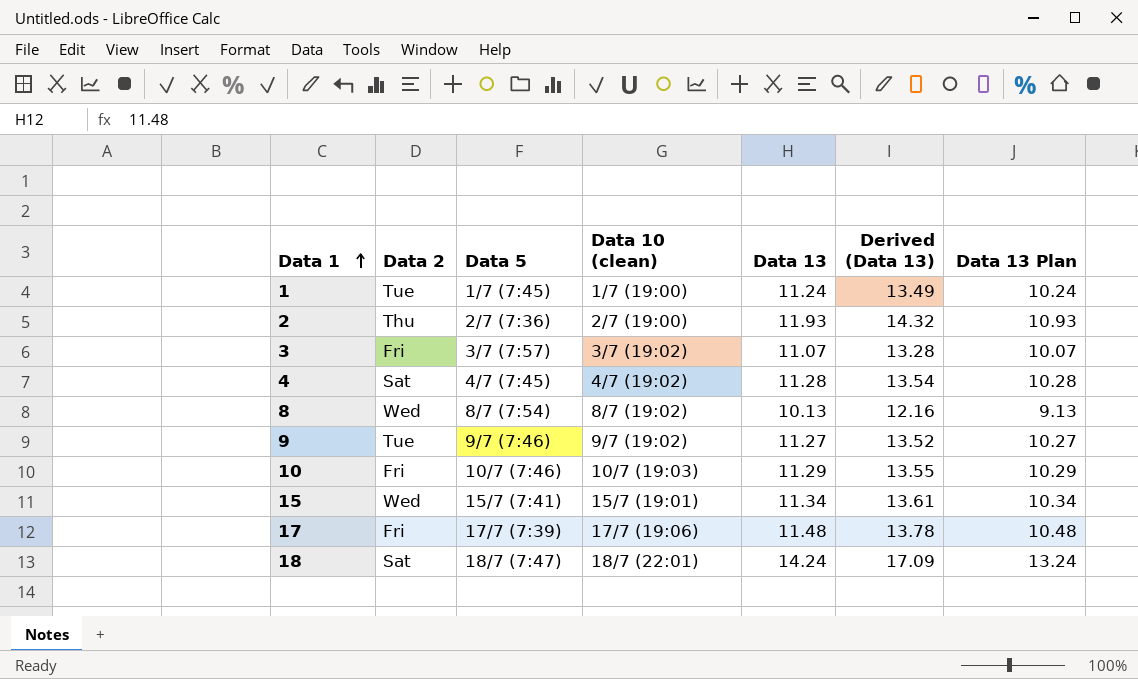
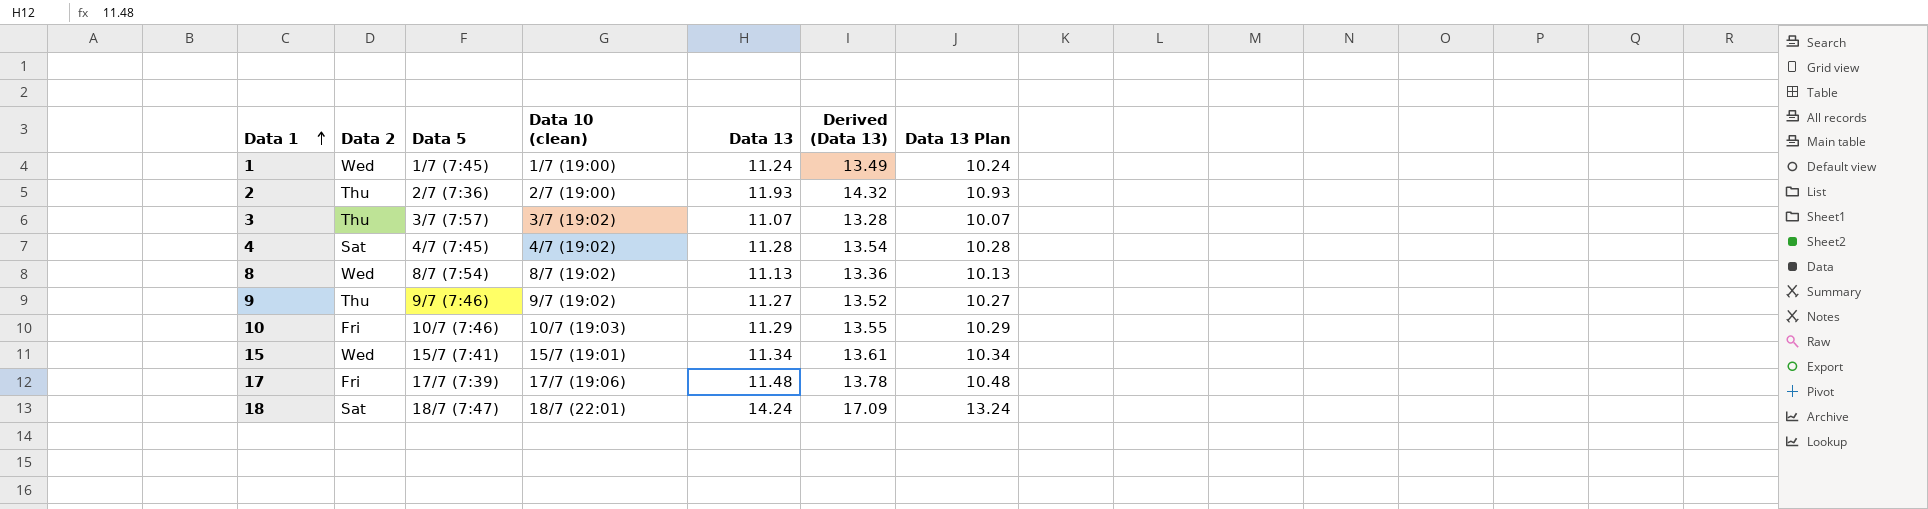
1 | Data 2: Tue -> Wed
3 | Data 2: Fri -> Thu
8 | Data 13: 10.13 -> 11.13
8 | Derived (Data 13): 12.16 -> 13.36
8 | Data 13 Plan: 9.13 -> 10.13
9 | Data 2: Tue -> Thu

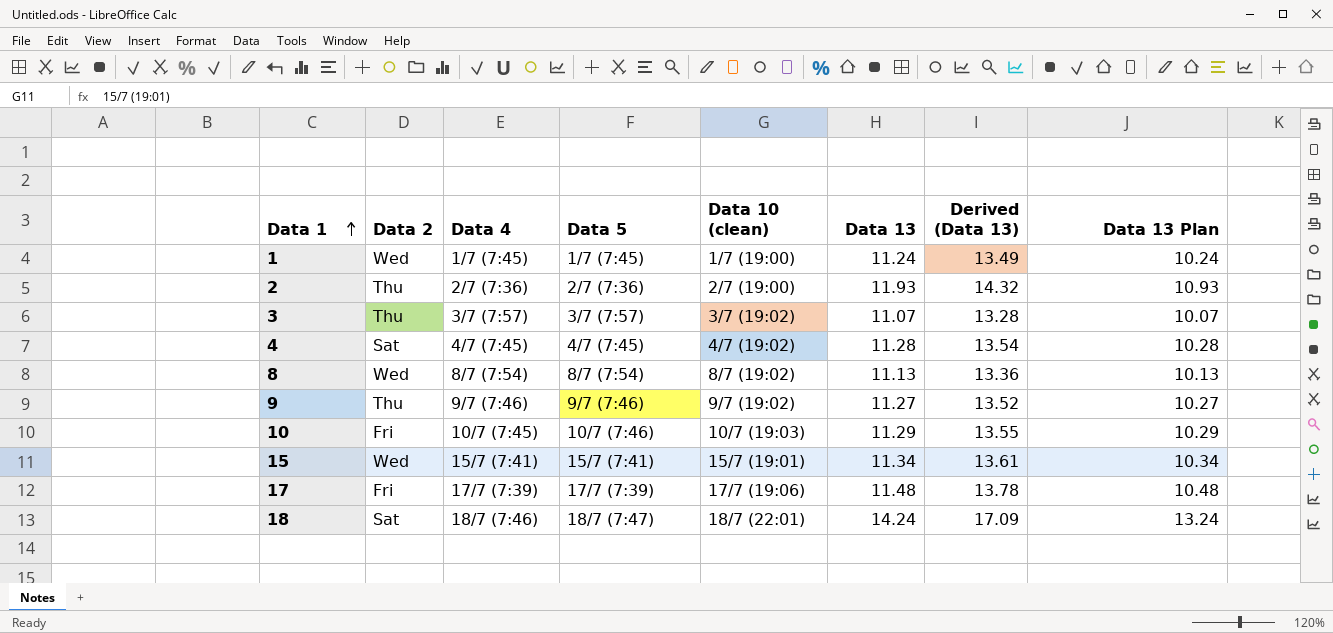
column Data 4 | position: none -> 3

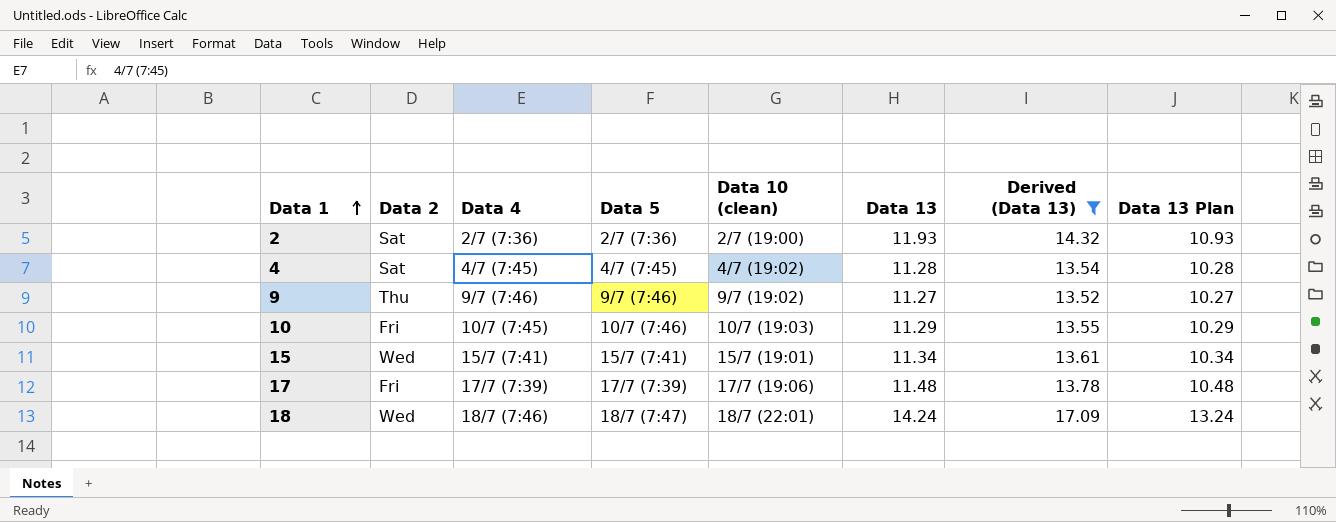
filter: none -> Derived (Data 13) >= 13.52
2 | Data 2: Thu -> Sat
18 | Data 2: Sat -> Wed

